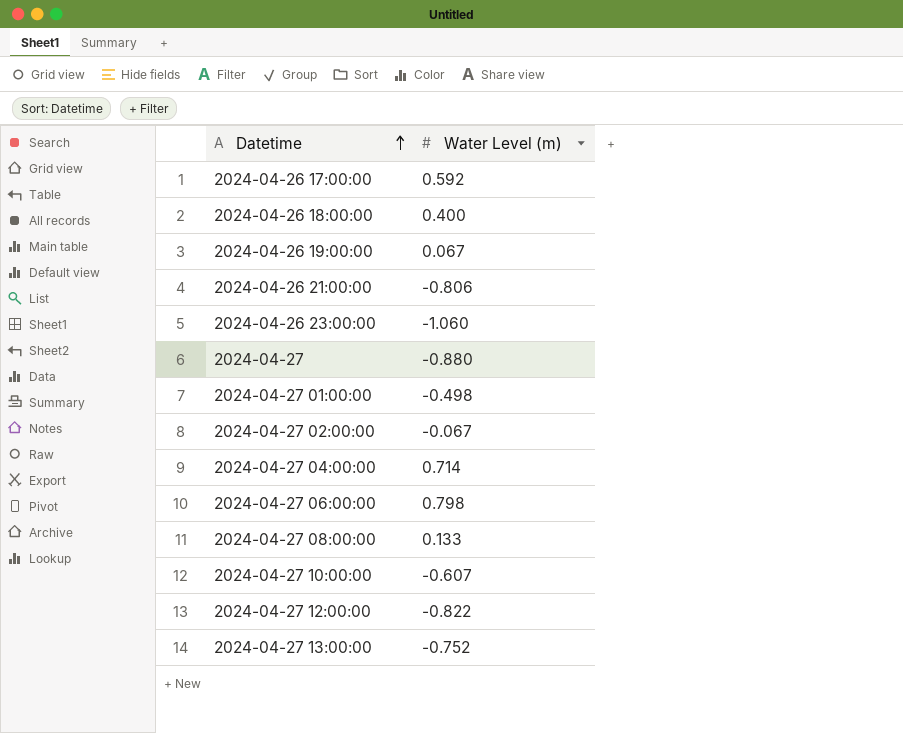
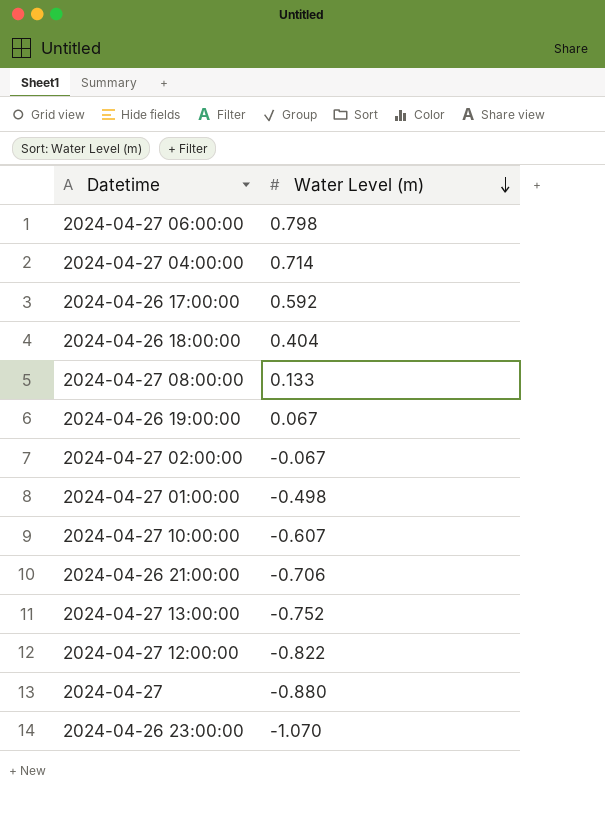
row order: Datetime ascending -> Water Level (m) descending
2024-04-26 18:00:00 | Water Level (m): 0.400 -> 0.404
2024-04-26 21:00:00 | Water Level (m): -0.806 -> -0.706
2024-04-26 23:00:00 | Water Level (m): -1.060 -> -1.070

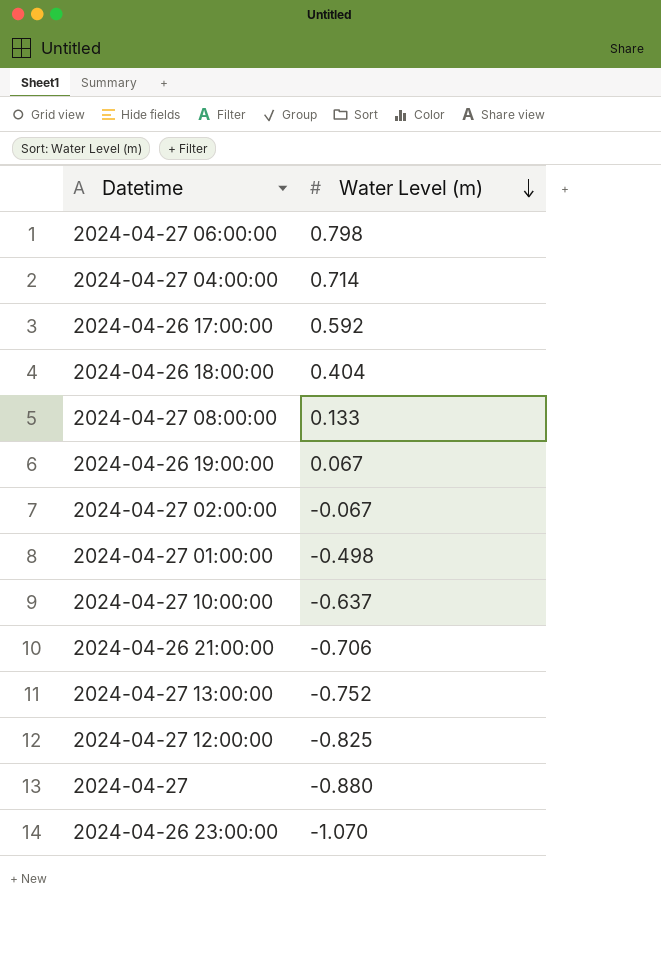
2024-04-27 10:00:00 | Water Level (m): -0.607 -> -0.637
2024-04-27 12:00:00 | Water Level (m): -0.822 -> -0.825

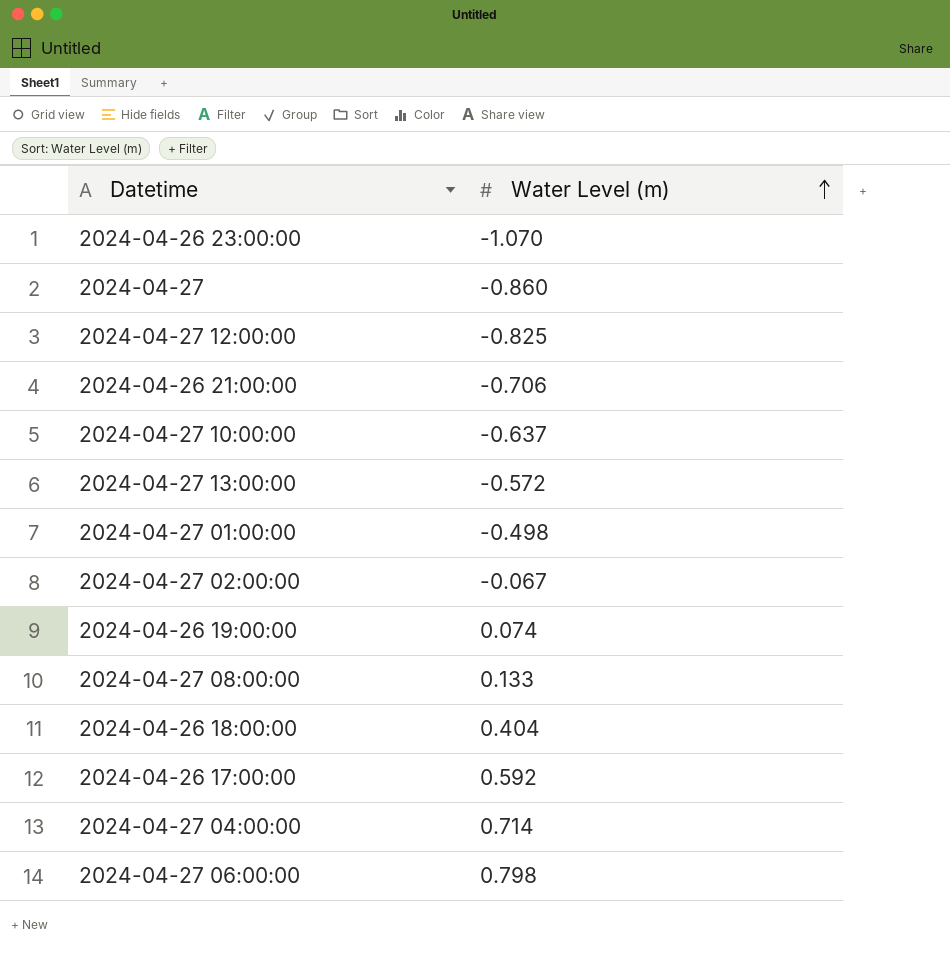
row order: Water Level (m) descending -> Water Level (m) ascending
2024-04-27 | Water Level (m): -0.880 -> -0.860
2024-04-27 13:00:00 | Water Level (m): -0.752 -> -0.572
2024-04-26 19:00:00 | Water Level (m): 0.067 -> 0.074

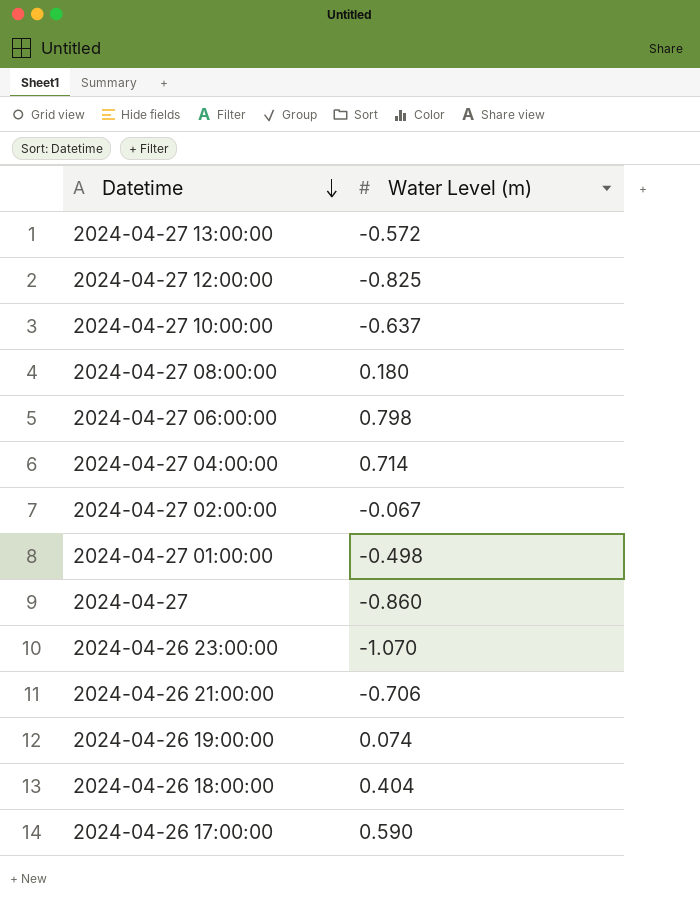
row order: Water Level (m) ascending -> Datetime descending
2024-04-27 08:00:00 | Water Level (m): 0.133 -> 0.180
2024-04-26 17:00:00 | Water Level (m): 0.592 -> 0.590

